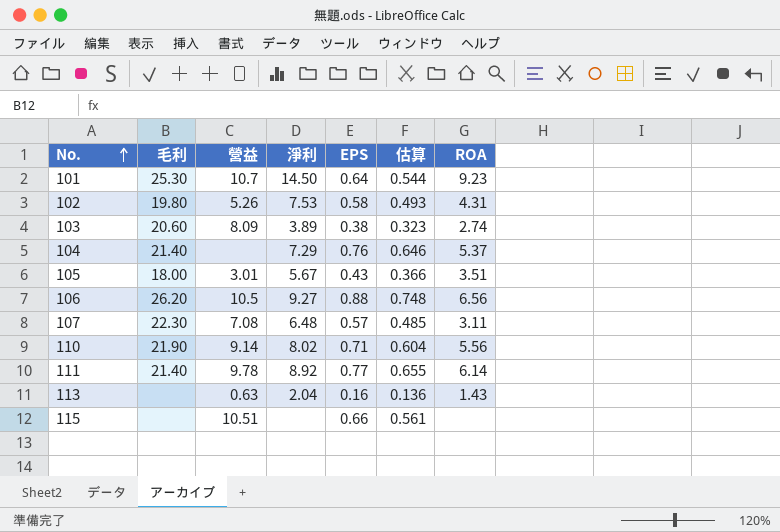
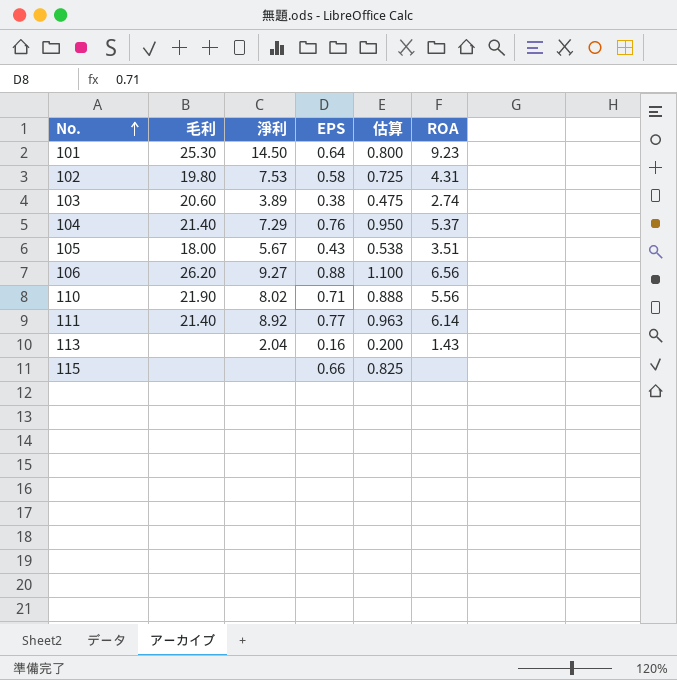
column 營益 | position: 3 -> none
column 估算 | formula: [EPS] * 0.85 -> [EPS] * 1.25
row 107: 22.30 | 7.08 | 6.48 | 0.57 | 0.485 | 3.11 -> none

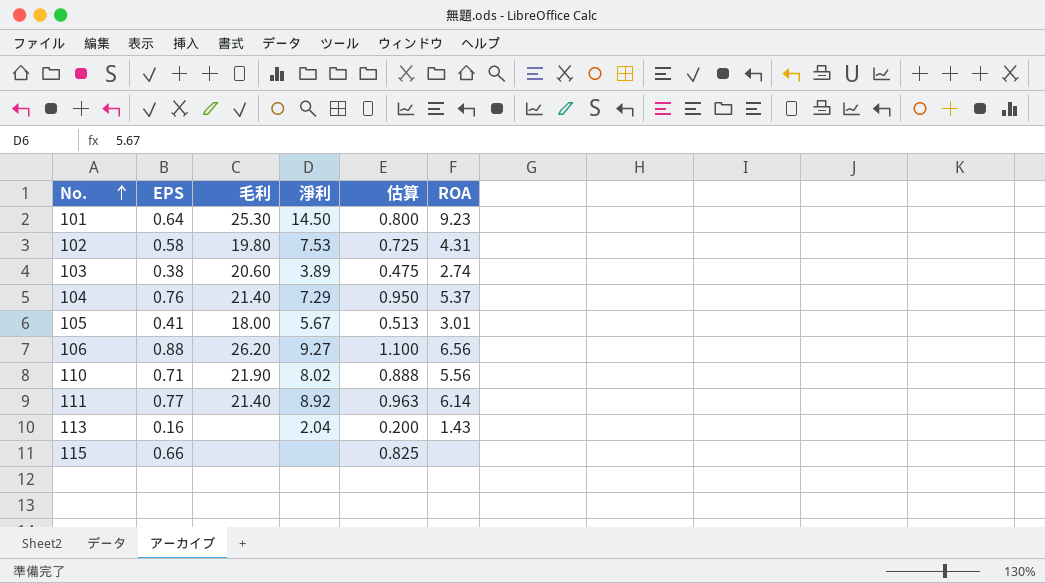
column EPS | position: 4 -> 2
105 | EPS: 0.43 -> 0.41
105 | 估算: 0.538 -> 0.513
105 | ROA: 3.51 -> 3.01

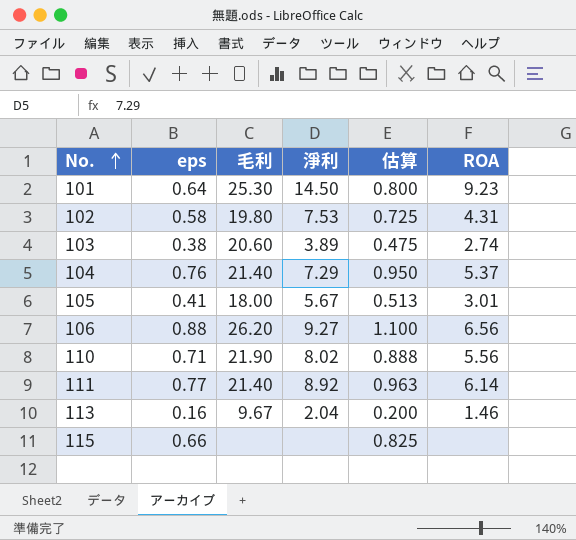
column name: EPS -> eps
113 | 毛利: none -> 9.67
113 | ROA: 1.43 -> 1.46

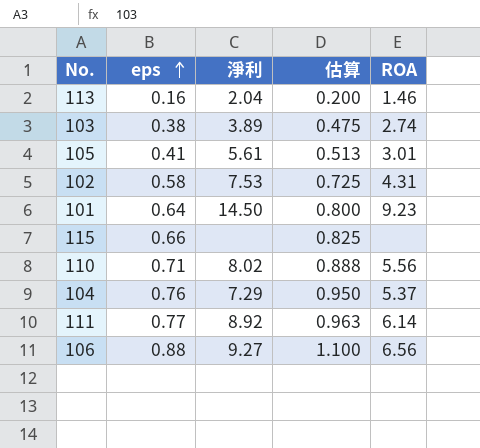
row order: No. ascending -> eps ascending
column 毛利 | position: 3 -> none
105 | 淨利: 5.67 -> 5.61

